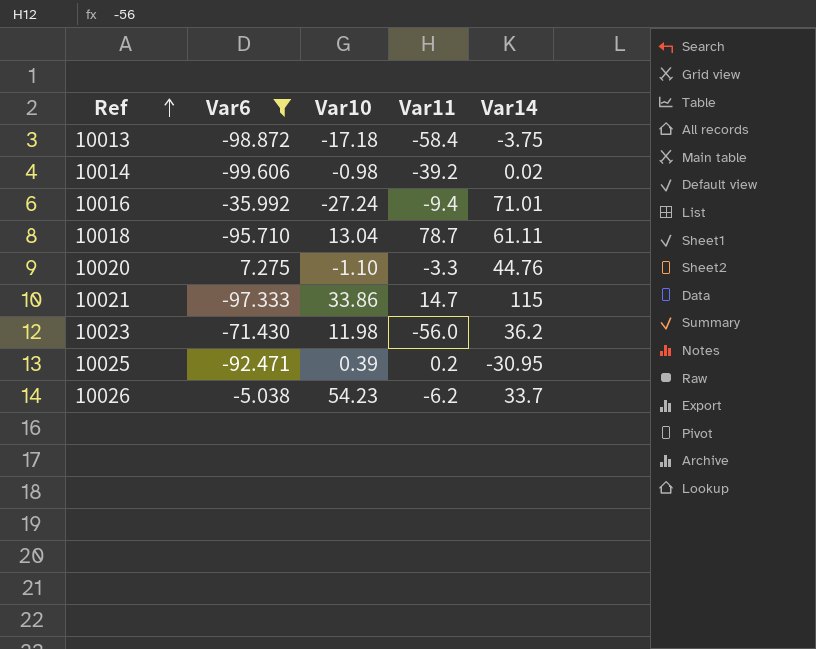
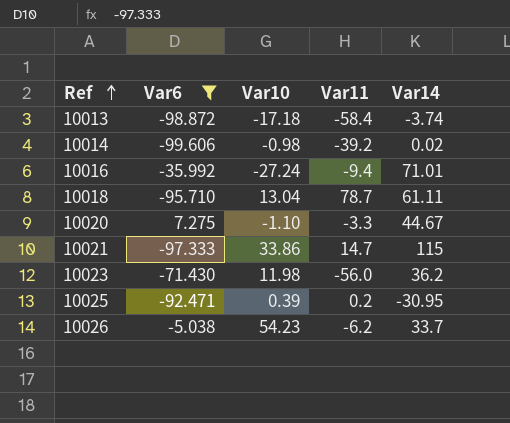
10013 | Var14: -3.75 -> -3.74
10020 | Var14: 44.76 -> 44.67

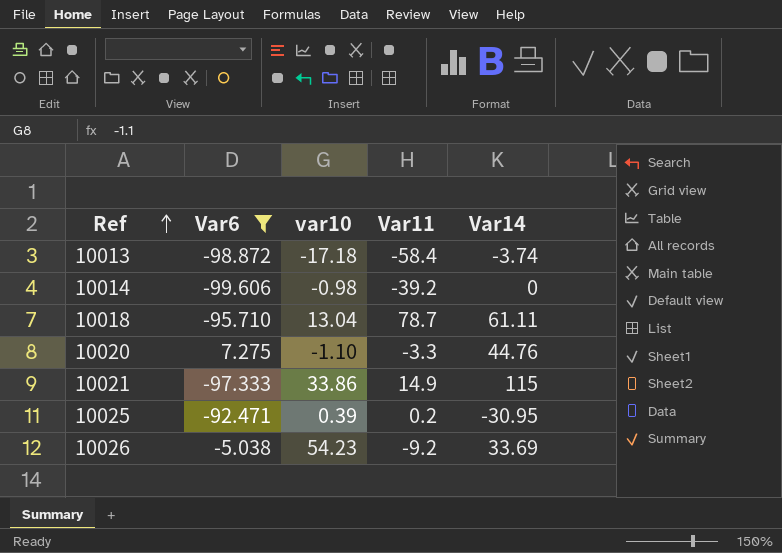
column name: Var10 -> var10
row 10016: -35.992 | -27.24 | -9.4 | 71.01 -> none
row 10023: -71.430 | 11.98 | -56.0 | 36.2 -> none
10014 | Var14: 0.02 -> 0
10020 | Var14: 44.67 -> 44.76
10021 | Var11: 14.7 -> 14.9
10026 | Var11: -6.2 -> -9.2
10026 | Var14: 33.7 -> 33.69

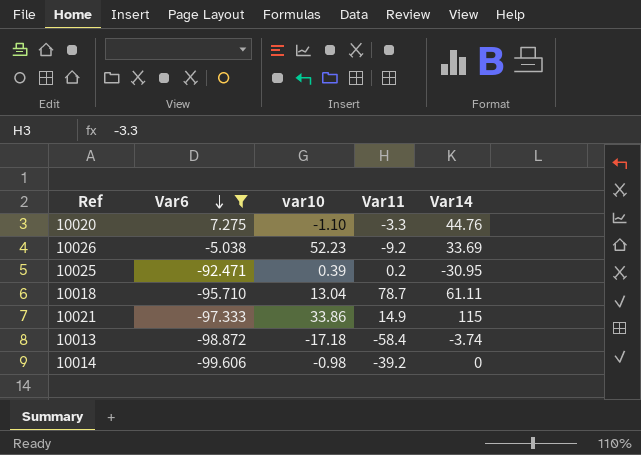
row order: Ref ascending -> Var6 descending
10026 | var10: 54.23 -> 52.23

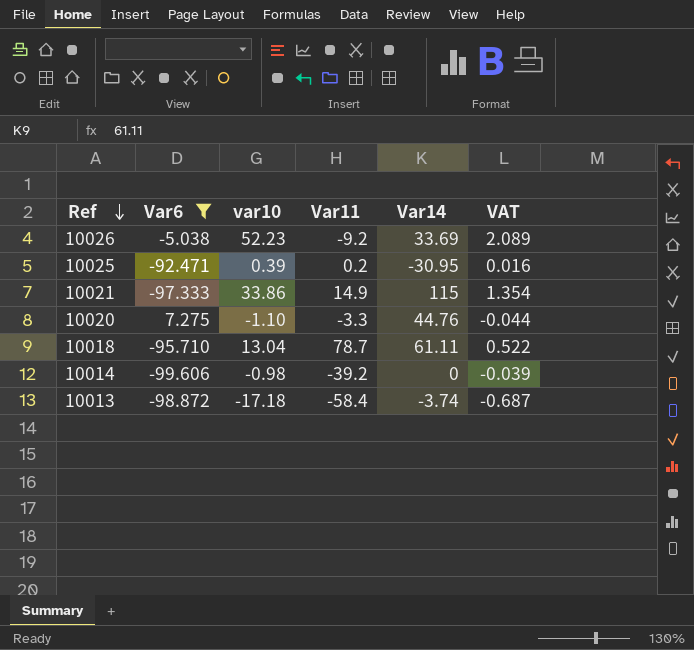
row order: Var6 descending -> Ref descending
column VAT | formula: none -> [var10] * 0.04

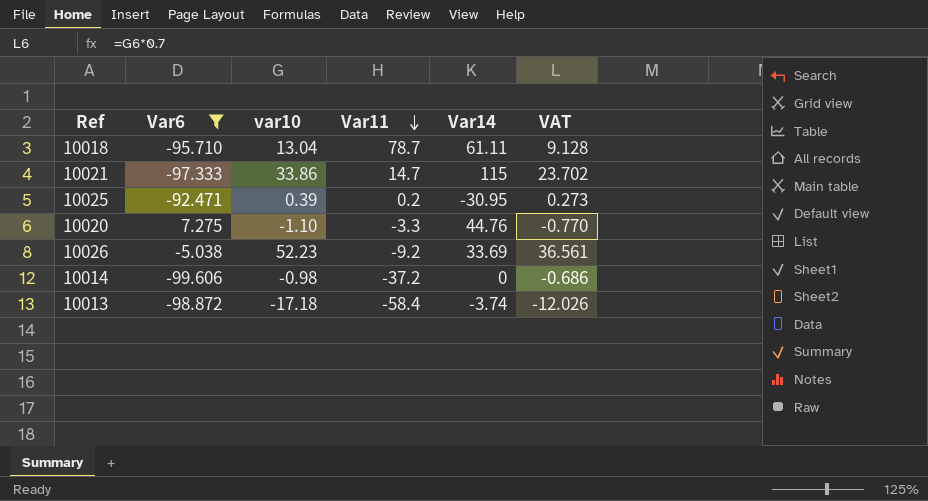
row order: Ref descending -> Var11 descending
column VAT | formula: [var10] * 0.04 -> [var10] * 0.7
10021 | Var11: 14.9 -> 14.7
10014 | Var11: -39.2 -> -37.2

